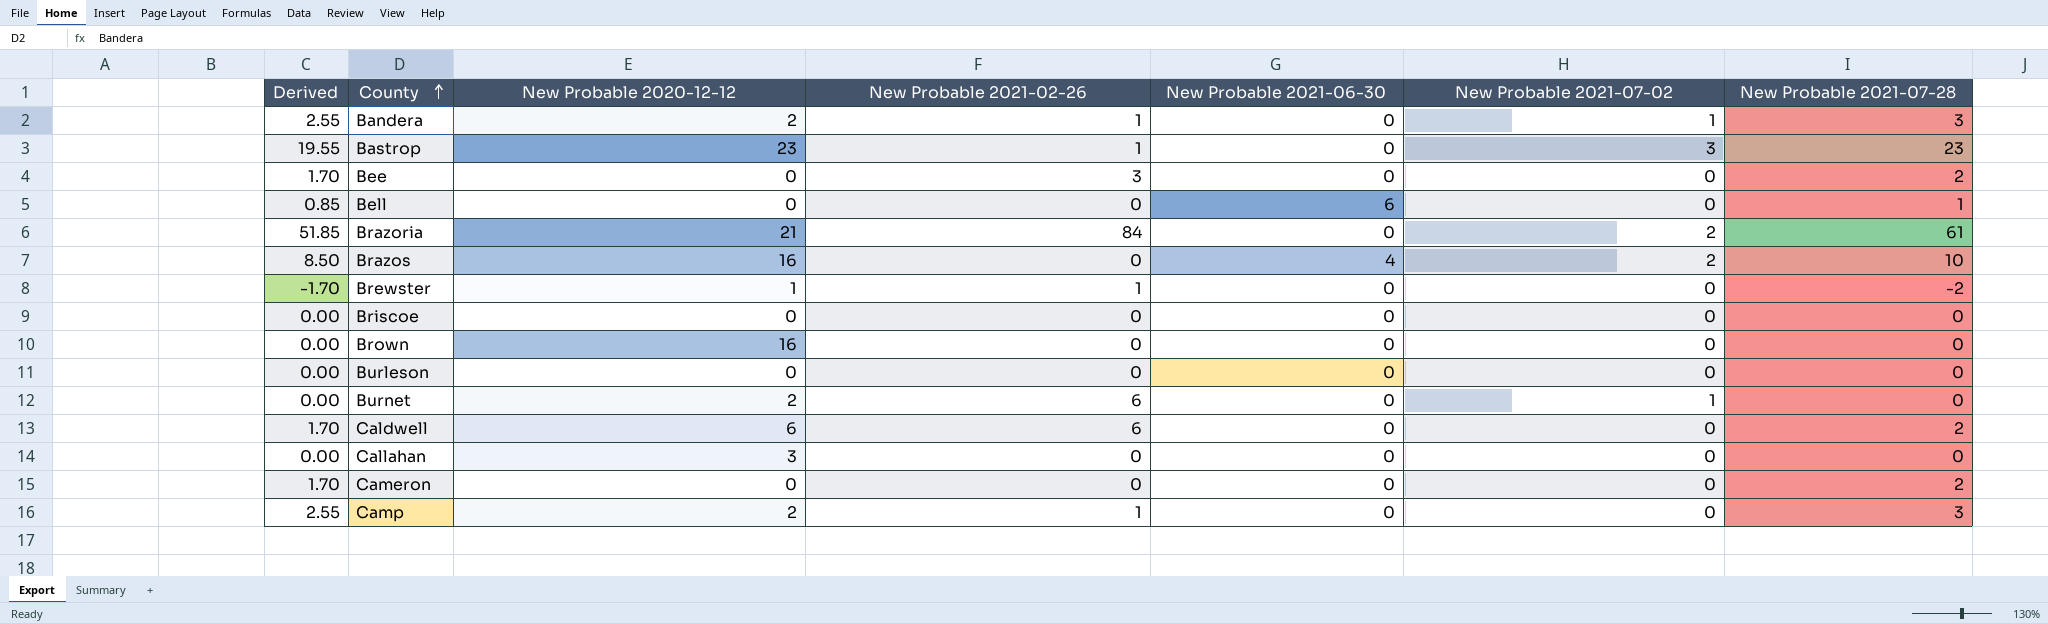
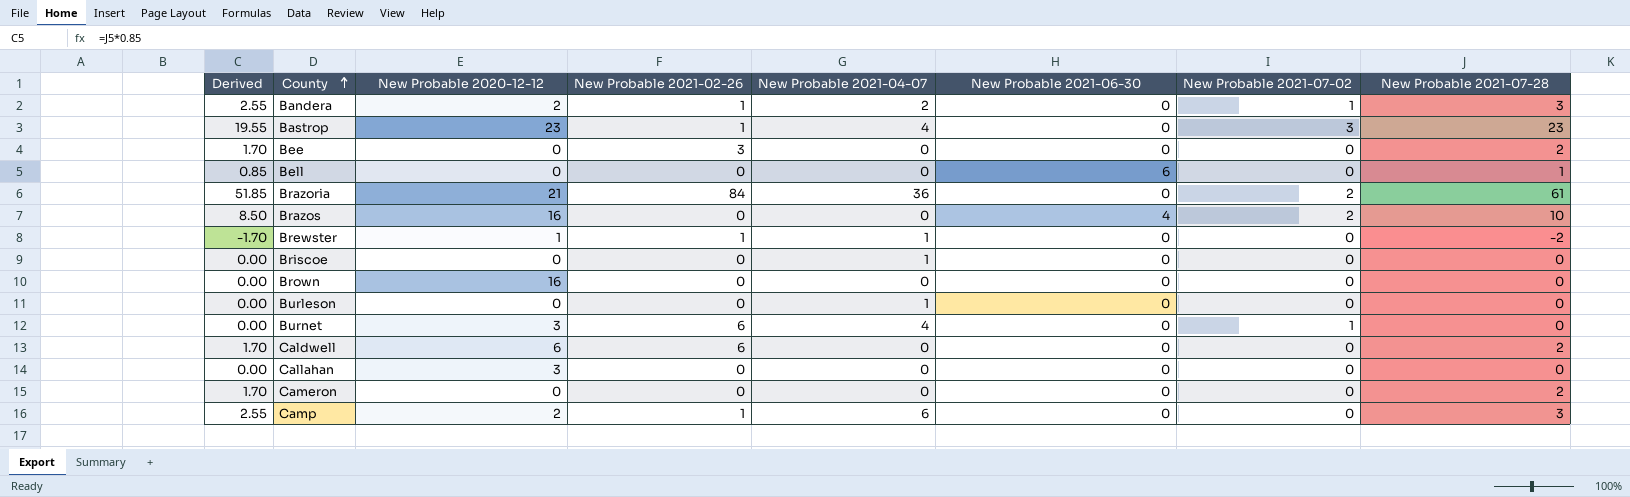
column New Probable 2021-04-07 | position: none -> 5
Burnet | New Probable 2020-12-12: 2 -> 3

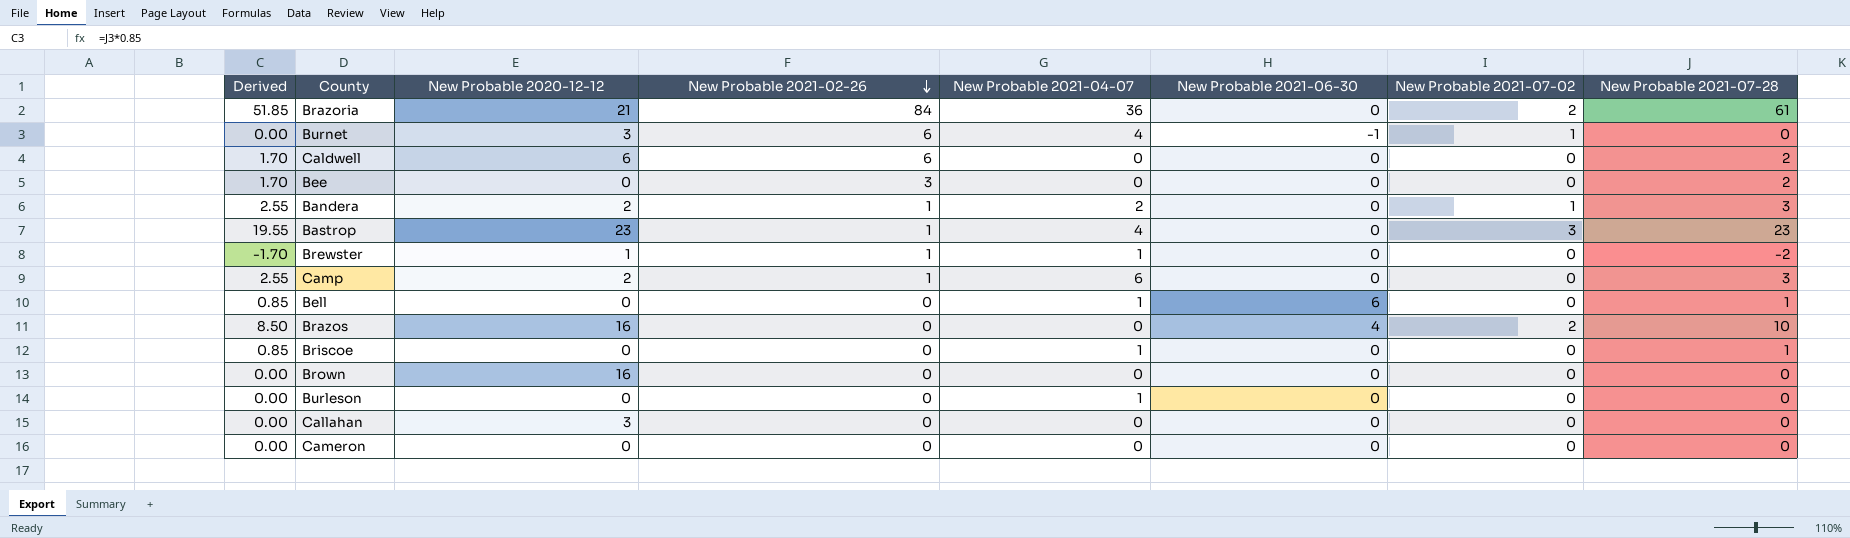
row order: County ascending -> New Probable 2021-02-26 descending
Burnet | New Probable 2021-06-30: 0 -> -1
Bell | New Probable 2021-04-07: 0 -> 1
Briscoe | Derived: 0.00 -> 0.85
Briscoe | New Probable 2021-07-28: 0 -> 1
Cameron | Derived: 1.70 -> 0.00
Cameron | New Probable 2021-07-28: 2 -> 0

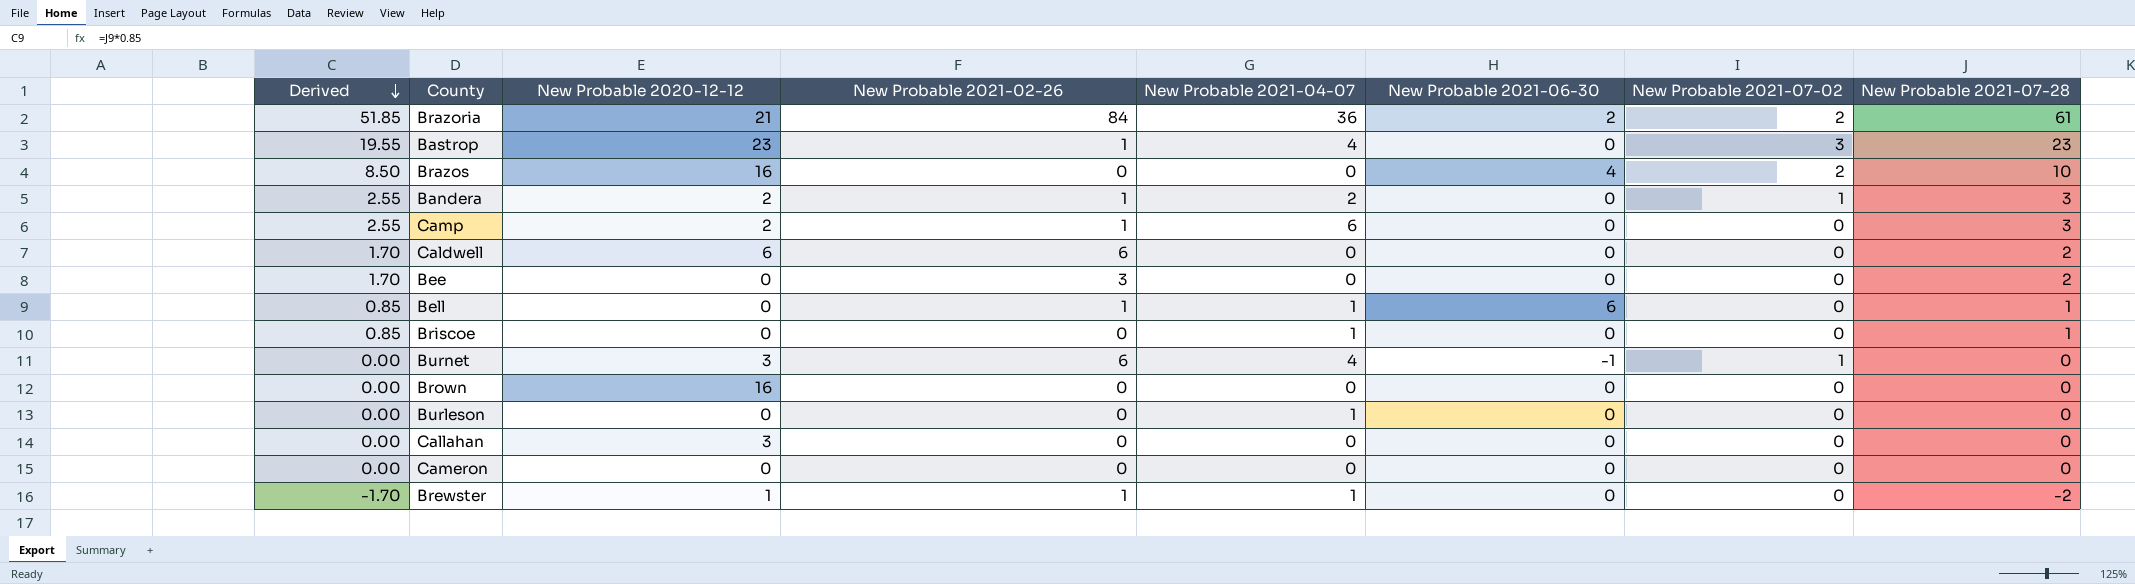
row order: New Probable 2021-02-26 descending -> Derived descending
Brazoria | New Probable 2021-06-30: 0 -> 2
Bell | New Probable 2021-02-26: 0 -> 1

